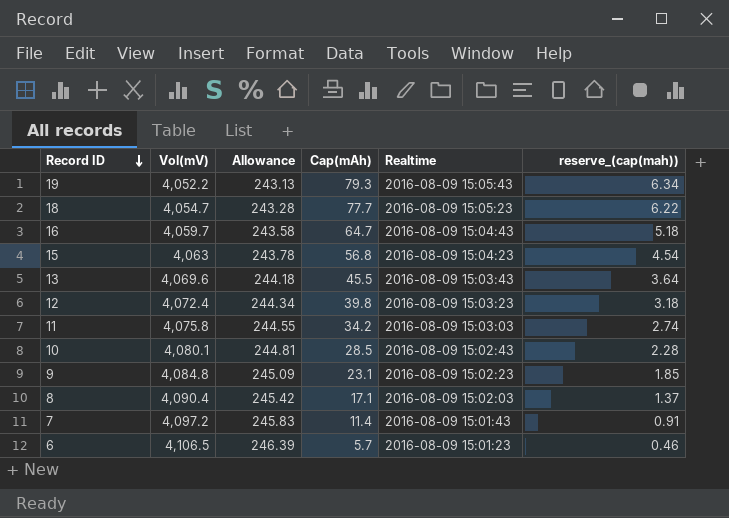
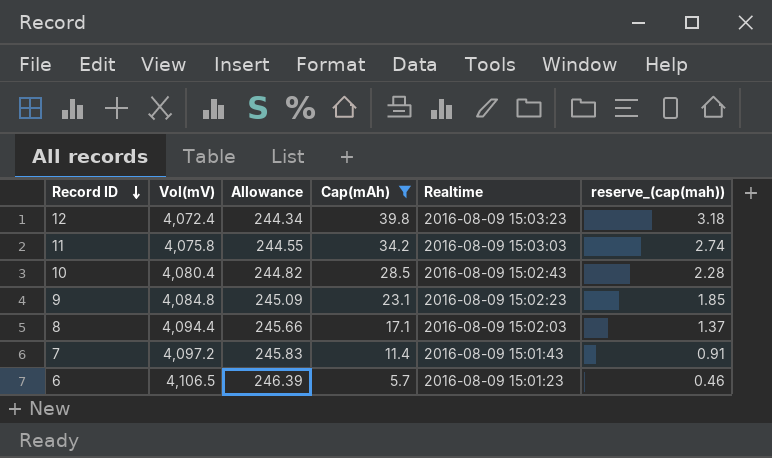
filter: none -> Cap(mAh) <= 39.8
10 | Vol(mV): 4,080.1 -> 4,080.4
10 | Allowance: 244.81 -> 244.82
8 | Vol(mV): 4,090.4 -> 4,094.4
8 | Allowance: 245.42 -> 245.66

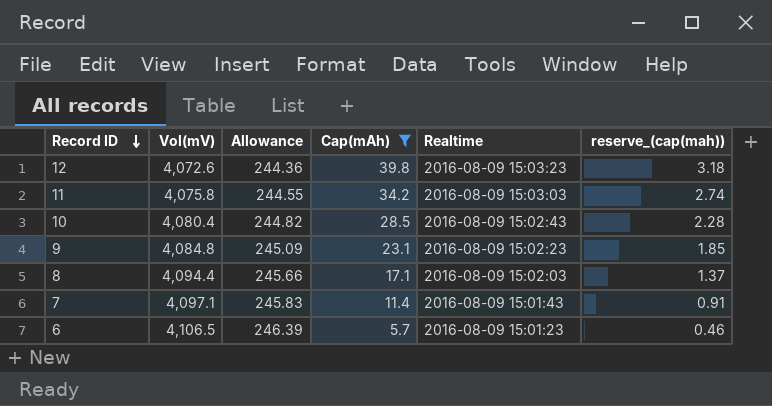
12 | Vol(mV): 4,072.4 -> 4,072.6
12 | Allowance: 244.34 -> 244.36
7 | Vol(mV): 4,097.2 -> 4,097.1

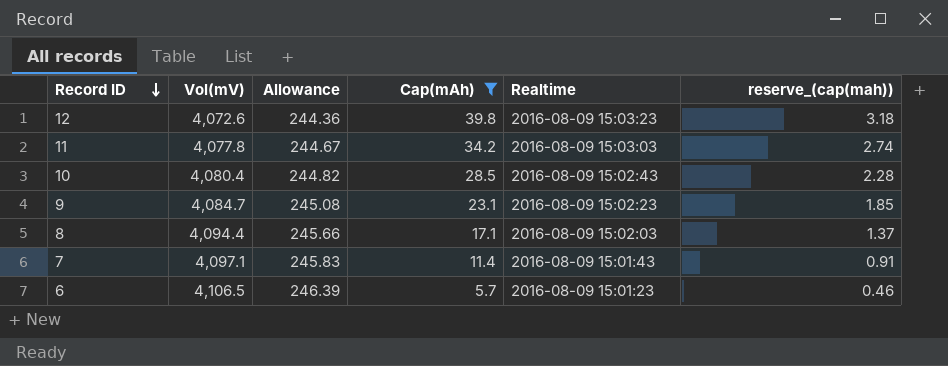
11 | Vol(mV): 4,075.8 -> 4,077.8
11 | Allowance: 244.55 -> 244.67
9 | Vol(mV): 4,084.8 -> 4,084.7
9 | Allowance: 245.09 -> 245.08

